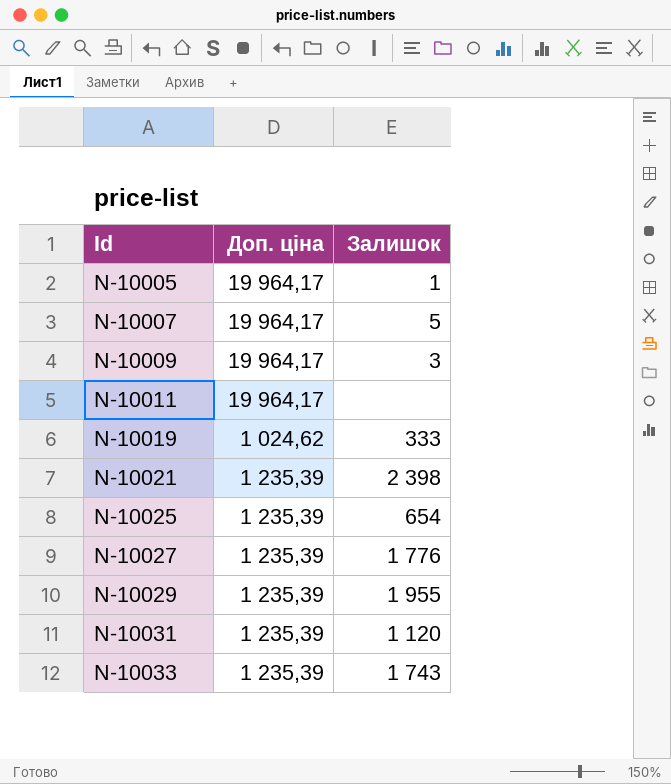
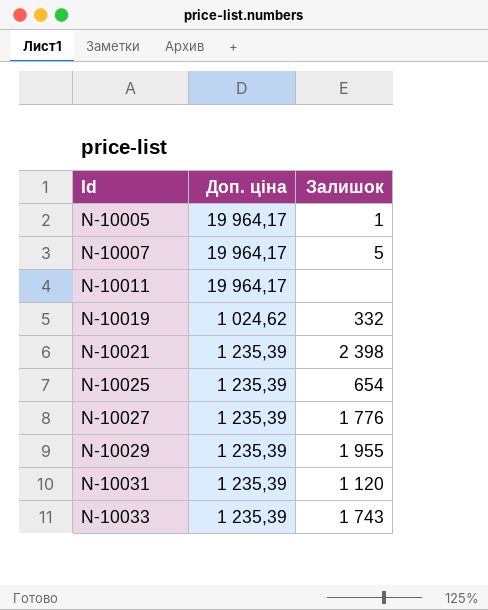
row N-10009: 19 964,17 | 3 -> none
N-10019 | Залишок: 333 -> 332

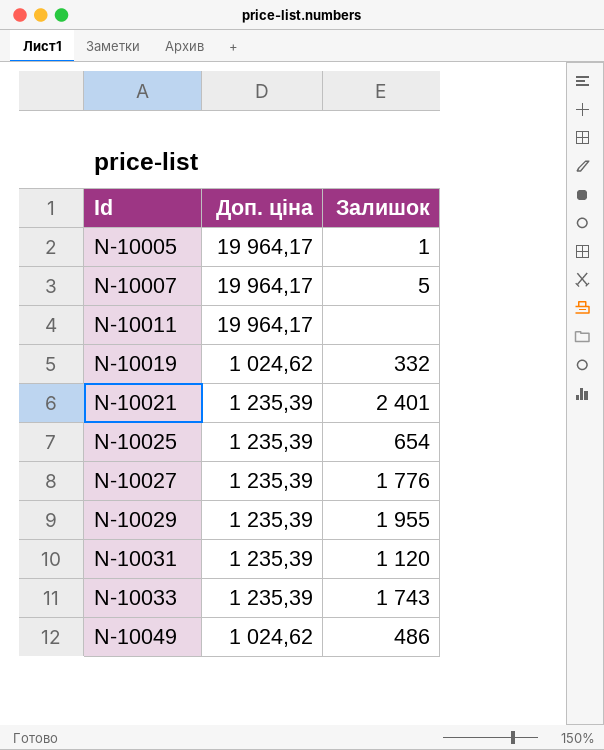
N-10021 | Залишок: 2 398 -> 2 401
row N-10049: none -> 1 024,62 | 486

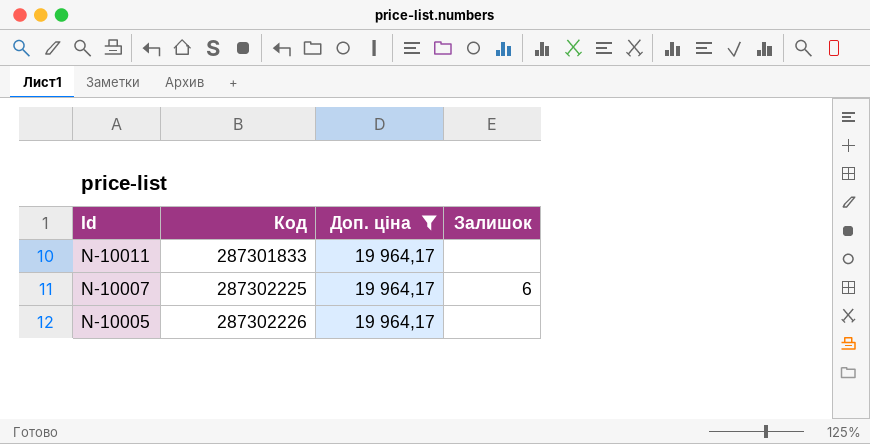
filter: none -> Доп. ціна = 19 964,17
row order: Id ascending -> Id descending
column Код | position: none -> 2
N-10007 | Залишок: 5 -> 6
N-10005 | Залишок: 1 -> none

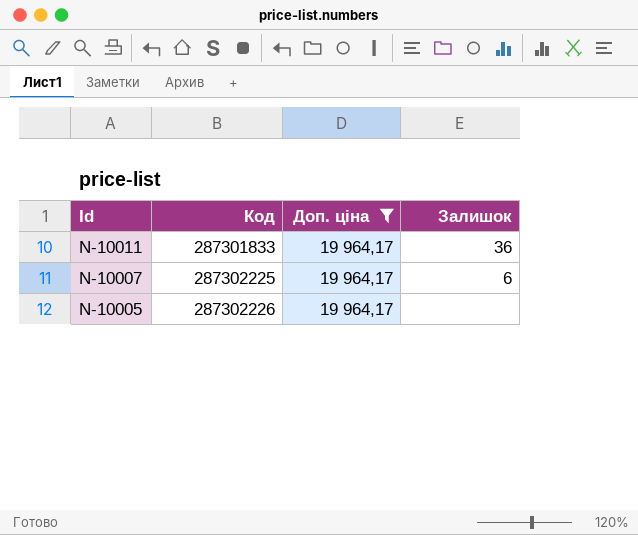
N-10011 | Залишок: none -> 36

